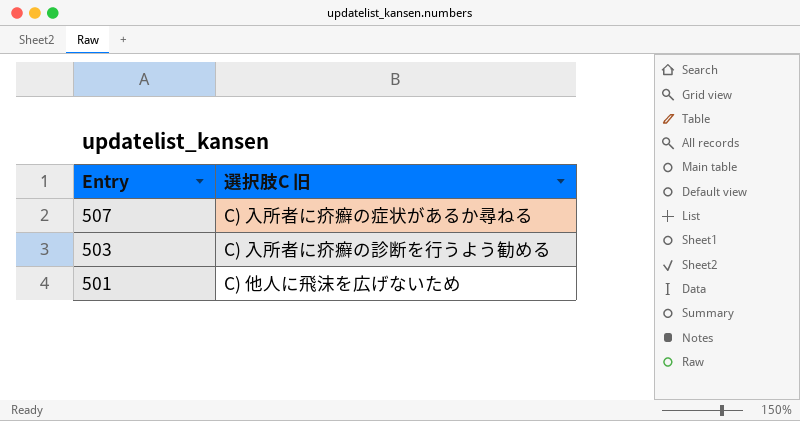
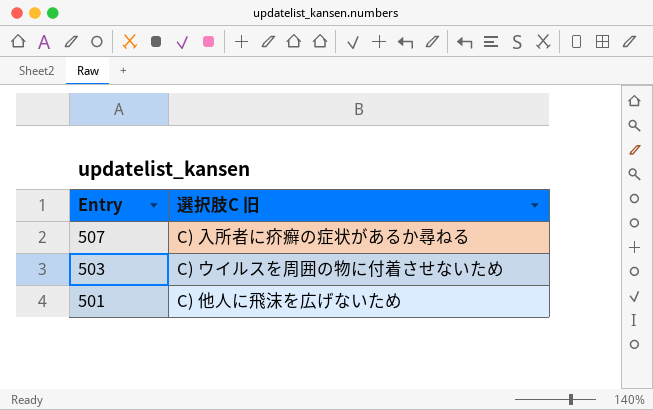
503 | 選択肢C 旧: C) 入所者に疥癬の診断を行うよう勧める -> C) ウイルスを周囲の物に付着させないため

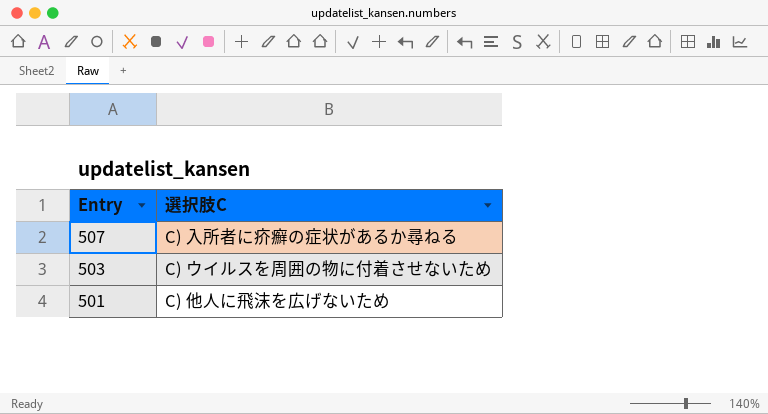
column name: 選択肢C 旧 -> 選択肢C

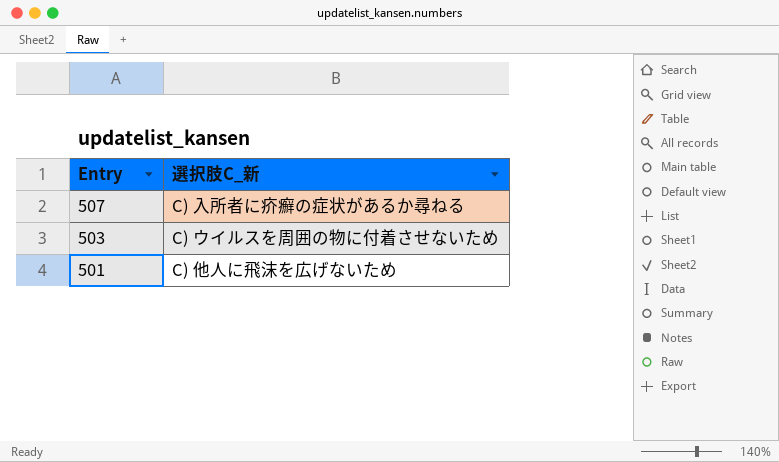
column name: 選択肢C -> 選択肢C_新

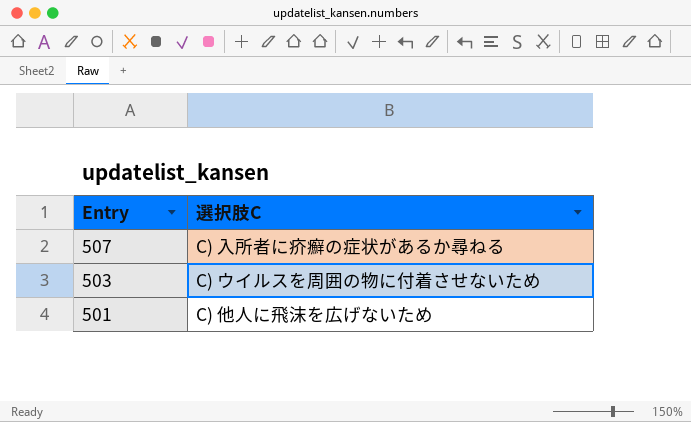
column name: 選択肢C_新 -> 選択肢C

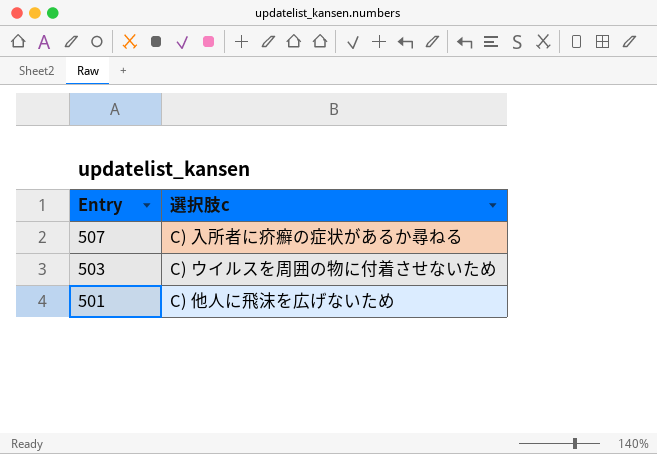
column name: 選択肢C -> 選択肢c

